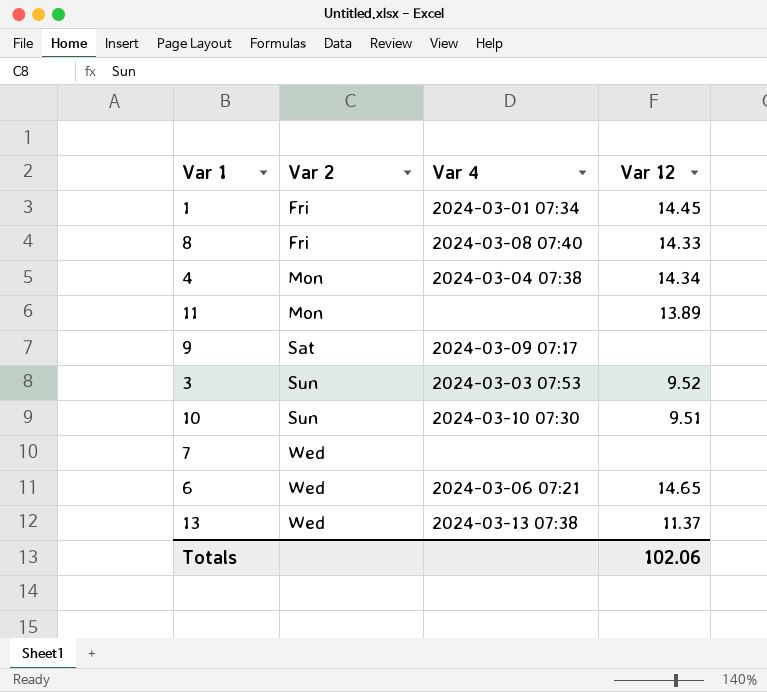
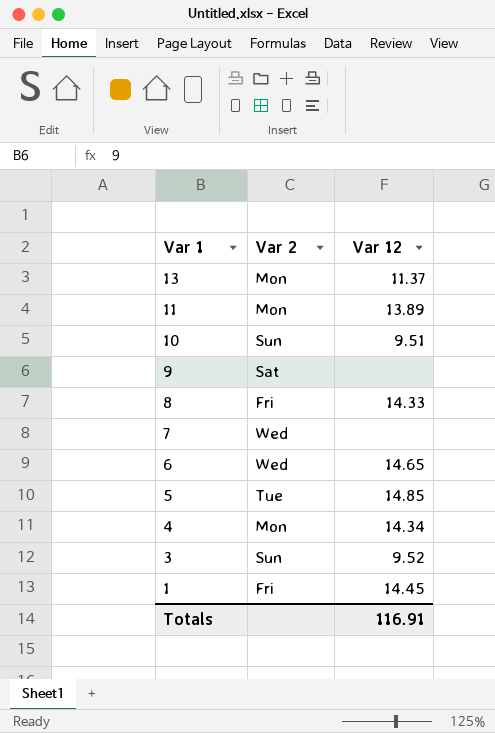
row order: Var 2 ascending -> Var 1 descending
column Var 4 | position: 3 -> none
13 | Var 2: Wed -> Mon
row 5: none -> Tue | 14.85
Totals | Var 12: 102.06 -> 116.91

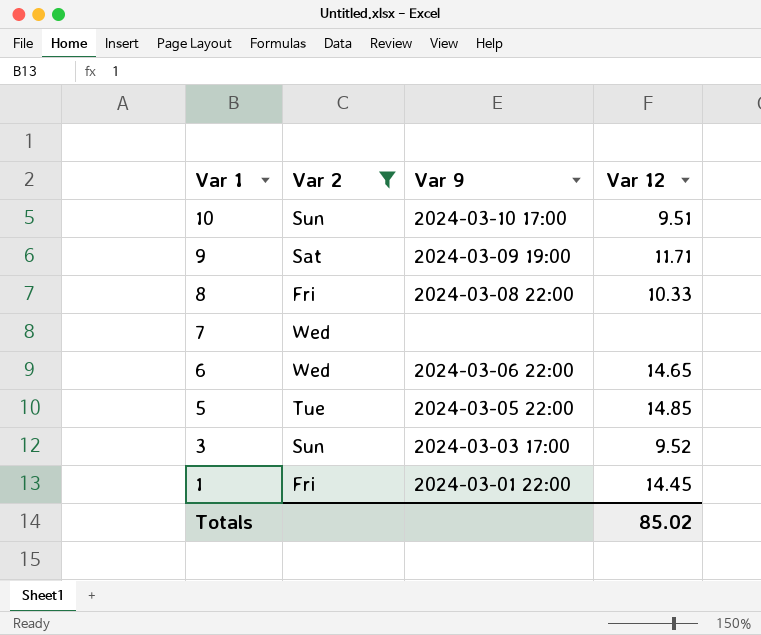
filter: none -> Var 2 != Mon
column Var 9 | position: none -> 3
9 | Var 12: none -> 11.71
8 | Var 12: 14.33 -> 10.33
Totals | Var 12: 116.91 -> 85.02

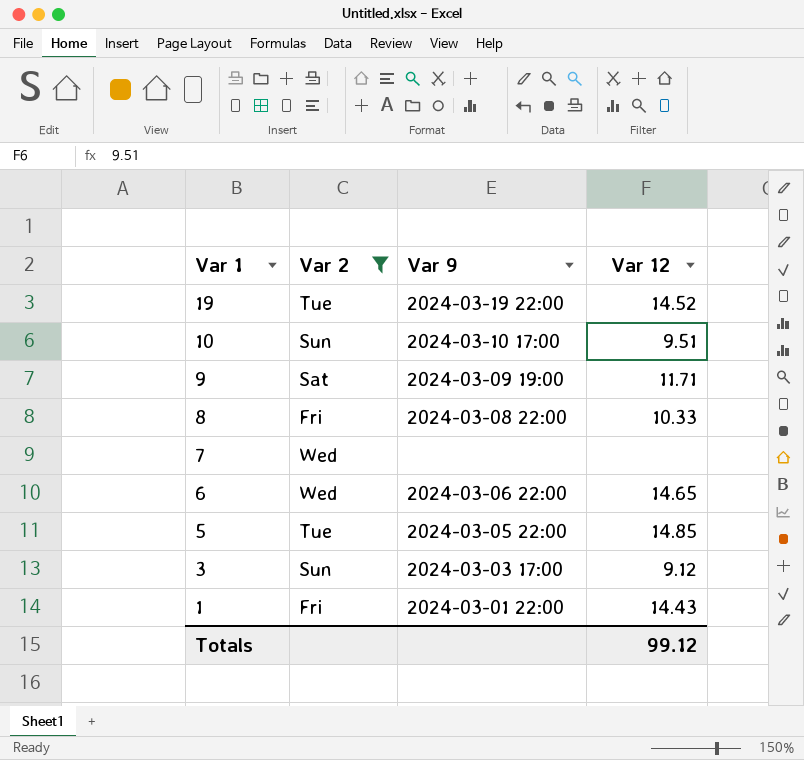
row 19: none -> Tue | 2024-03-19 22:00 | 14.52
3 | Var 12: 9.52 -> 9.12
1 | Var 12: 14.45 -> 14.43
Totals | Var 12: 85.02 -> 99.12

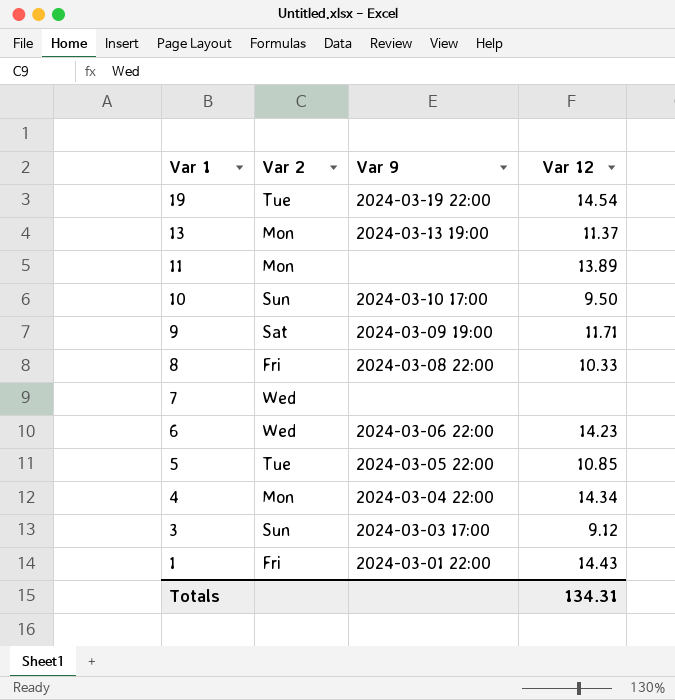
filter: Var 2 != Mon -> none
19 | Var 12: 14.52 -> 14.54
10 | Var 12: 9.51 -> 9.50
6 | Var 12: 14.65 -> 14.23
5 | Var 12: 14.85 -> 10.85
Totals | Var 12: 99.12 -> 134.31

